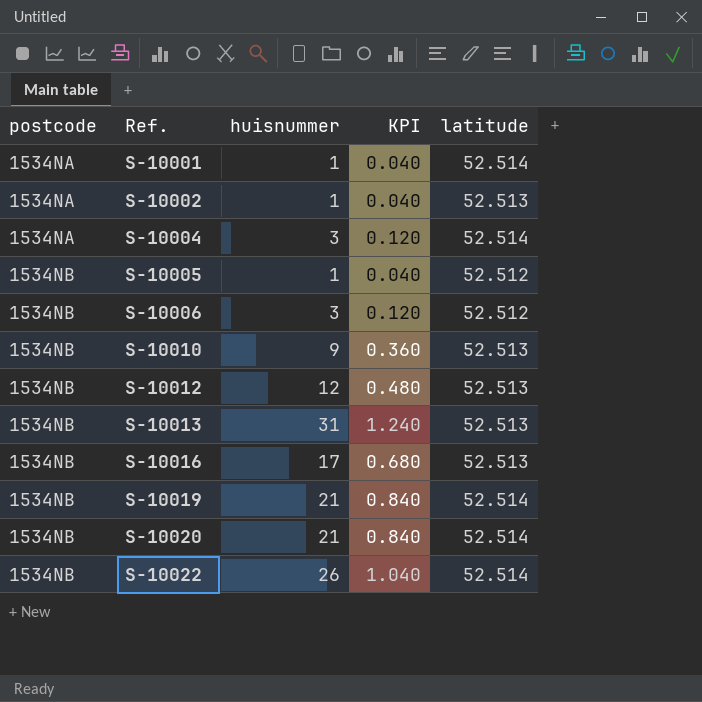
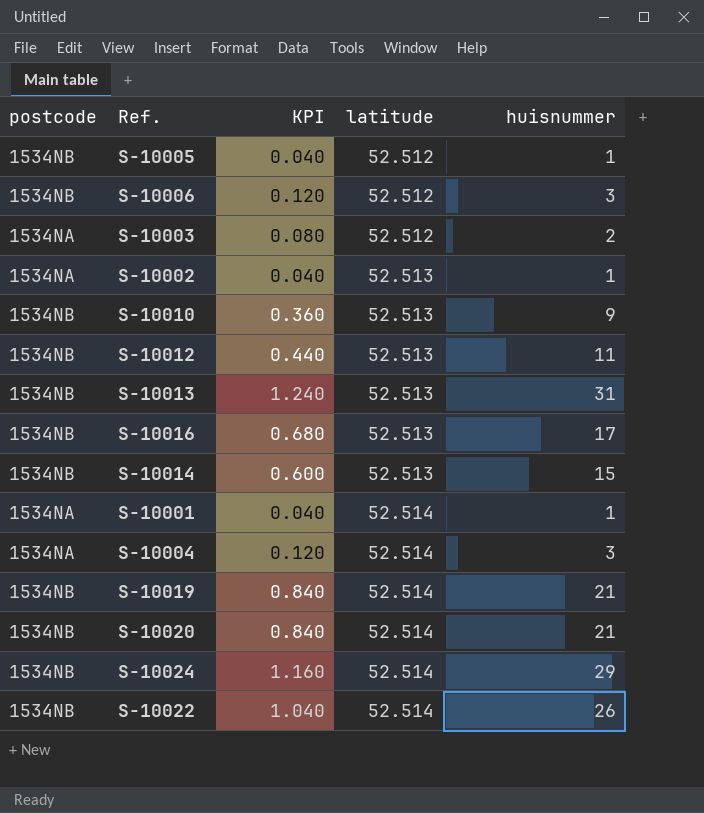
row order: postcode ascending -> latitude ascending
column huisnummer | position: 3 -> 5
row S-10003: none -> 1534NA | 0.080 | 52.512 | 2
S-10012 | KPI: 0.480 -> 0.440
S-10012 | huisnummer: 12 -> 11
row S-10014: none -> 1534NB | 0.600 | 52.513 | 15
row S-10024: none -> 1534NB | 1.160 | 52.514 | 29

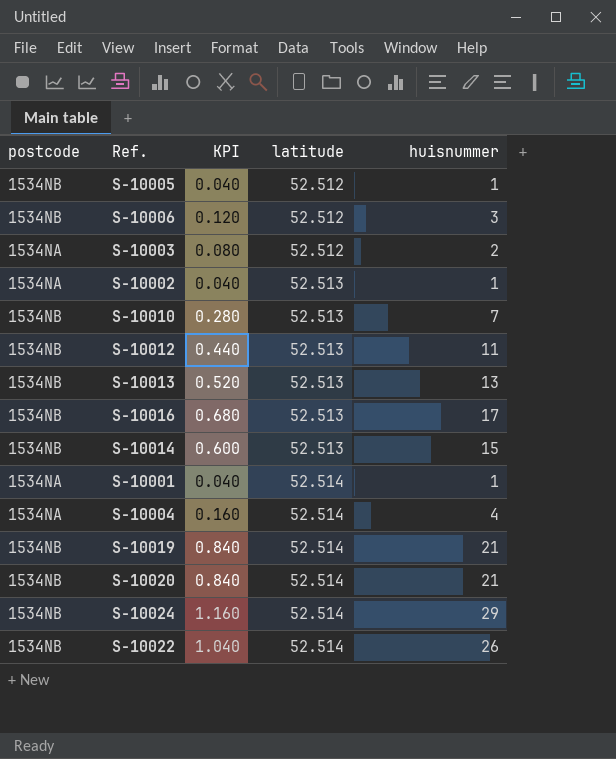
S-10010 | KPI: 0.360 -> 0.280
S-10010 | huisnummer: 9 -> 7
S-10013 | KPI: 1.240 -> 0.520
S-10013 | huisnummer: 31 -> 13
S-10004 | KPI: 0.120 -> 0.160
S-10004 | huisnummer: 3 -> 4

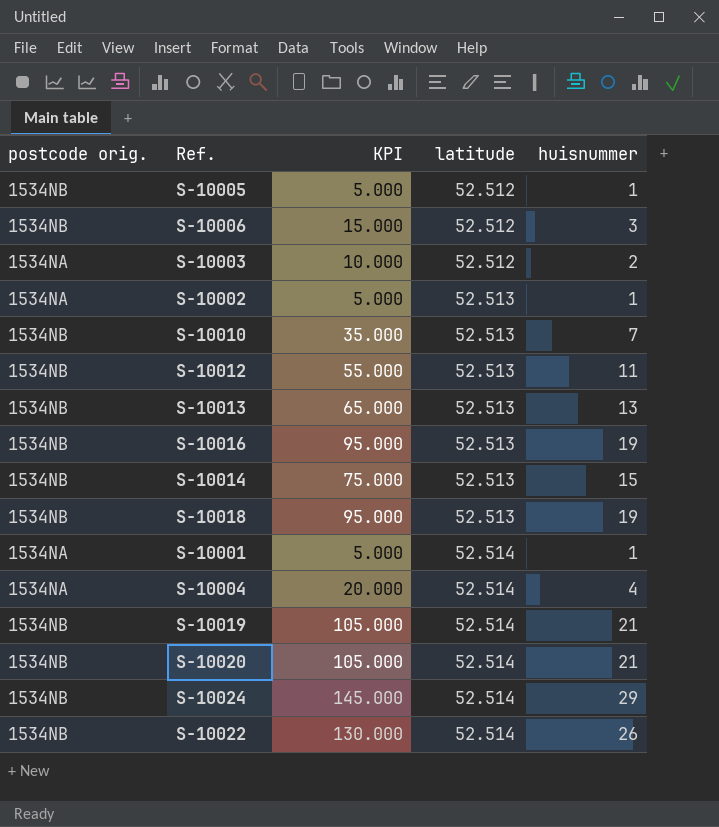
column name: postcode -> postcode orig.
column KPI | formula: [huisnummer] * 0.04 -> [huisnummer] * 5
S-10016 | huisnummer: 17 -> 19
row S-10018: none -> 1534NB | 95.000 | 52.513 | 19

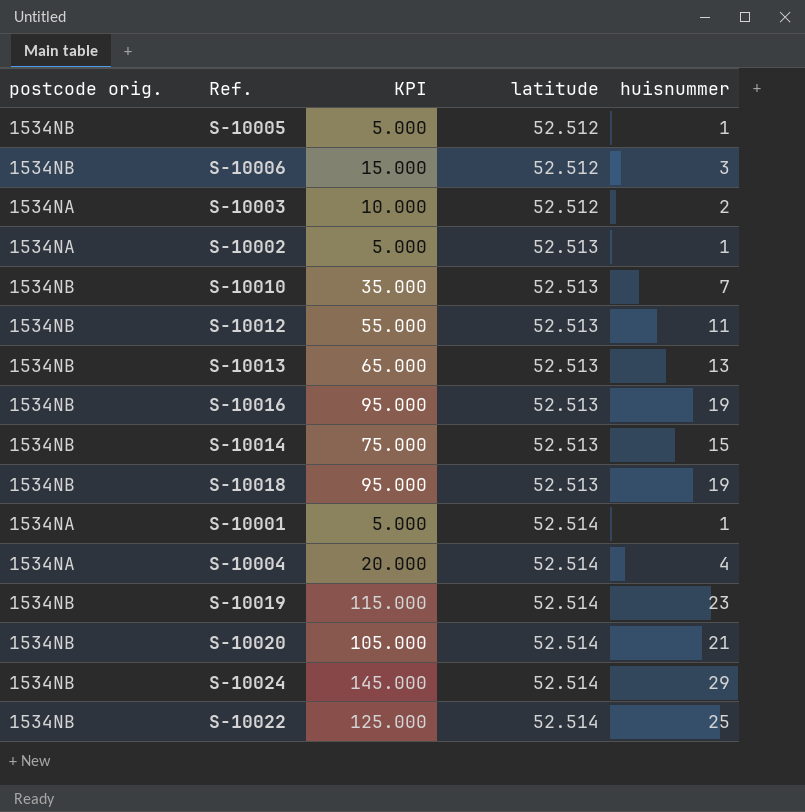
S-10019 | KPI: 105.000 -> 115.000
S-10019 | huisnummer: 21 -> 23
S-10022 | KPI: 130.000 -> 125.000
S-10022 | huisnummer: 26 -> 25

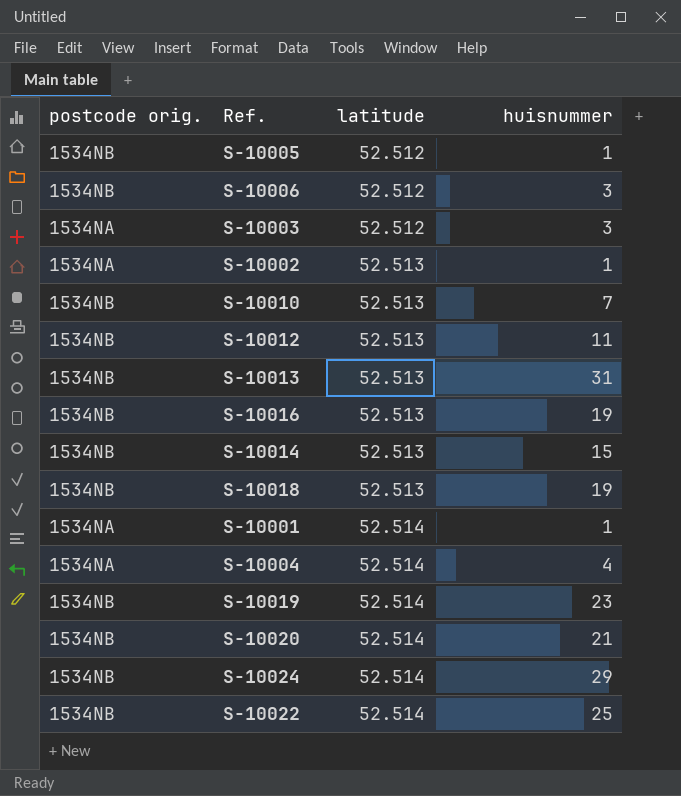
column KPI | formula: [huisnummer] * 5 -> none
S-10003 | huisnummer: 2 -> 3
S-10013 | huisnummer: 13 -> 31

